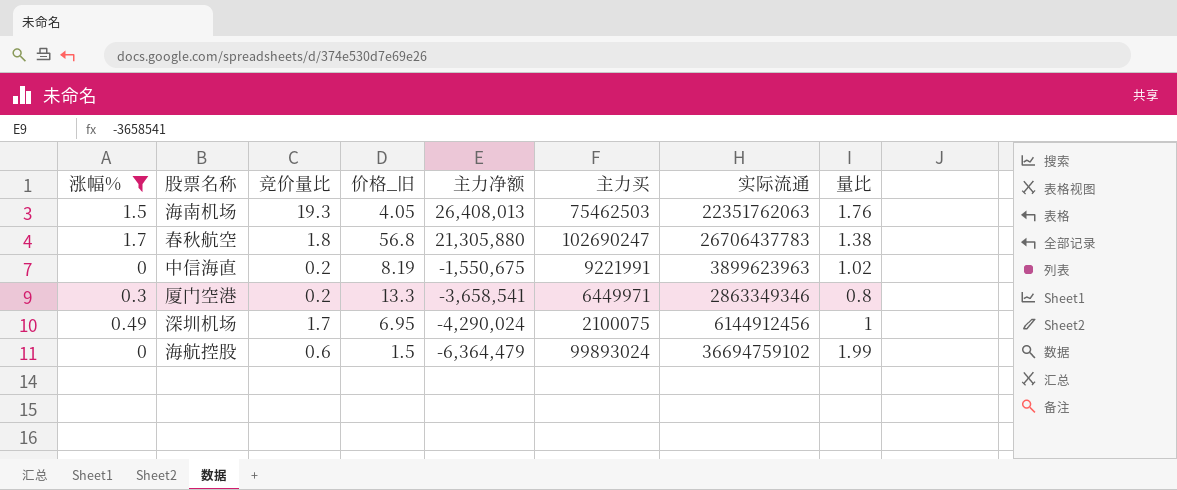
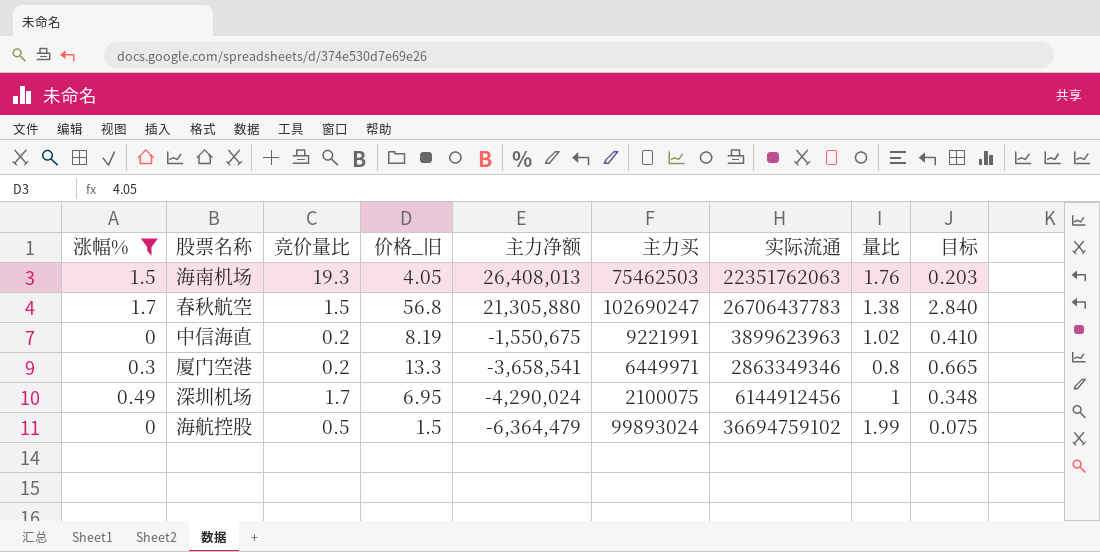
column 目标 | formula: none -> [价格_旧] * 0.05
春秋航空 | 竞价量比: 1.8 -> 1.5
海航控股 | 竞价量比: 0.6 -> 0.5

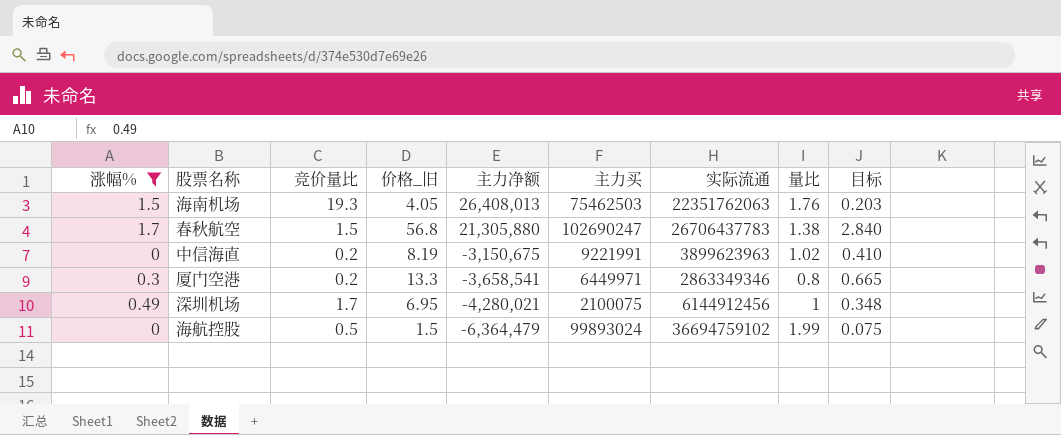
中信海直 | 主力净额: -1,550,675 -> -3,150,675
深圳机场 | 主力净额: -4,290,024 -> -4,280,021

